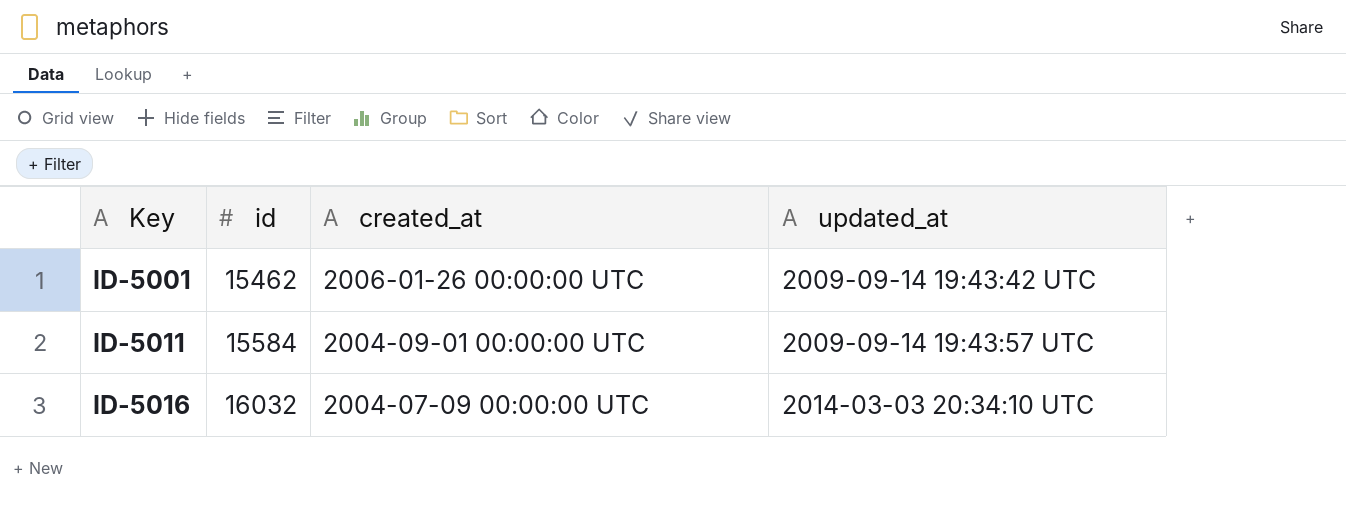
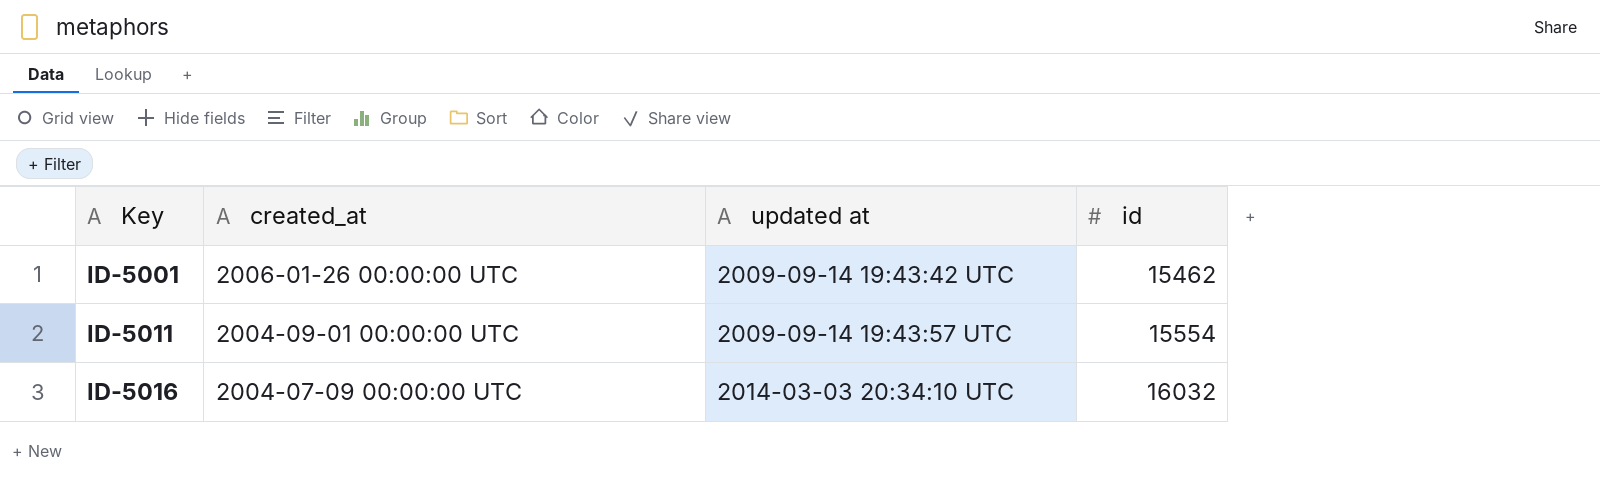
column name: updated_at -> updated at
column id | position: 2 -> 4
ID-5011 | id: 15584 -> 15554

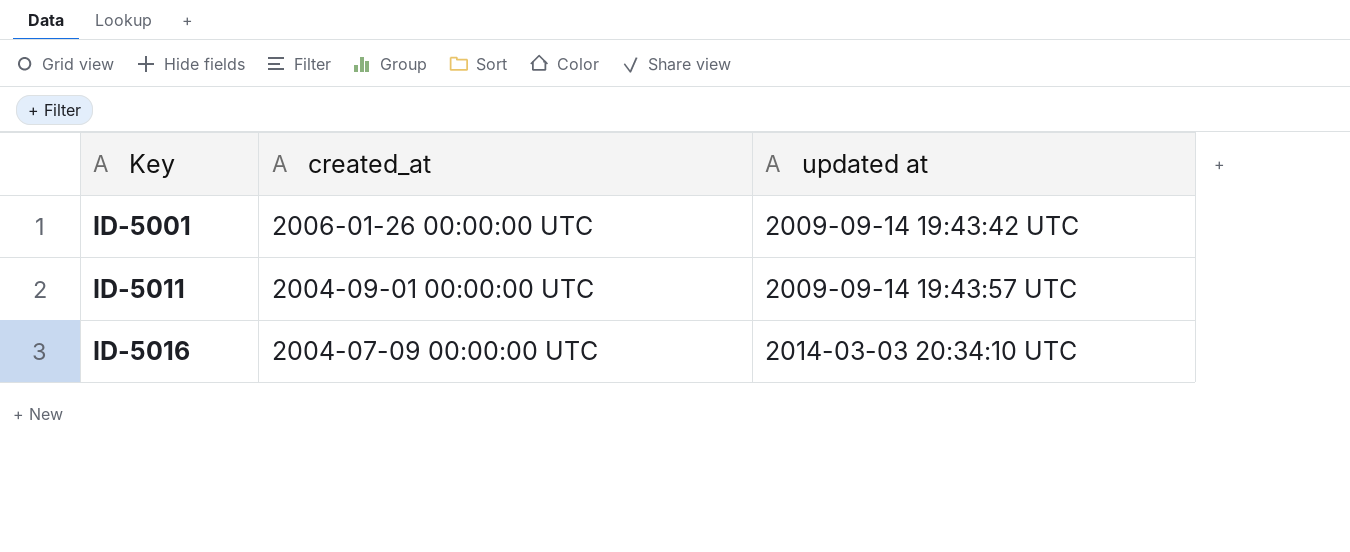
column id | position: 4 -> none

